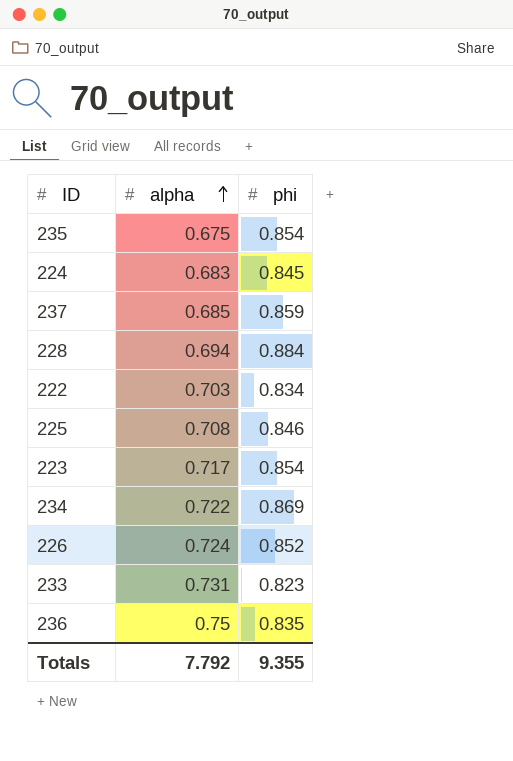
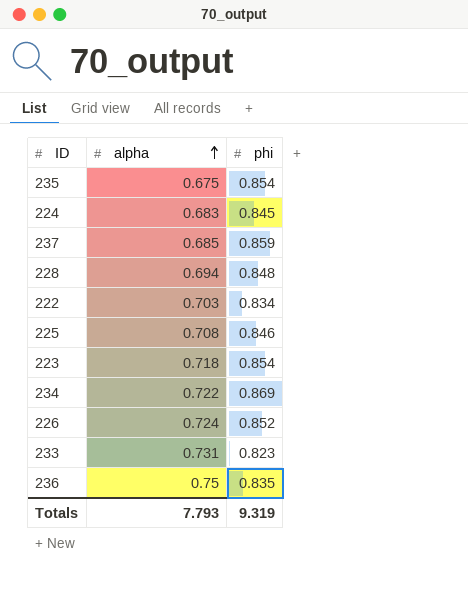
228 | phi: 0.884 -> 0.848
223 | alpha: 0.717 -> 0.718
Totals | alpha: 7.792 -> 7.793
Totals | phi: 9.355 -> 9.319

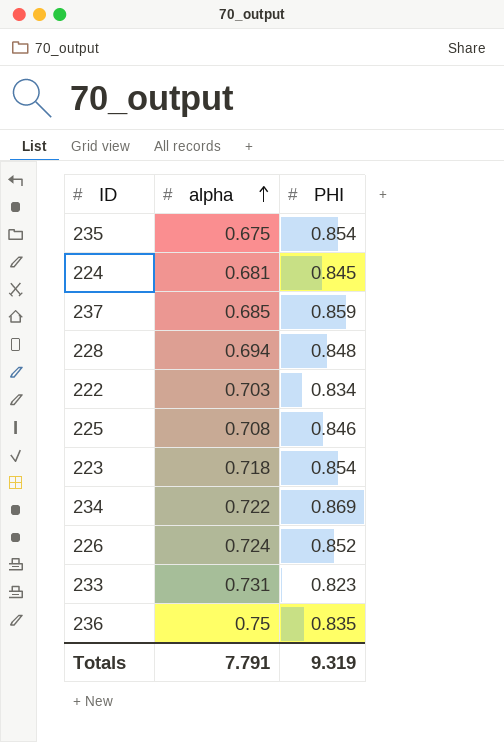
column name: phi -> PHI
224 | alpha: 0.683 -> 0.681
Totals | alpha: 7.793 -> 7.791

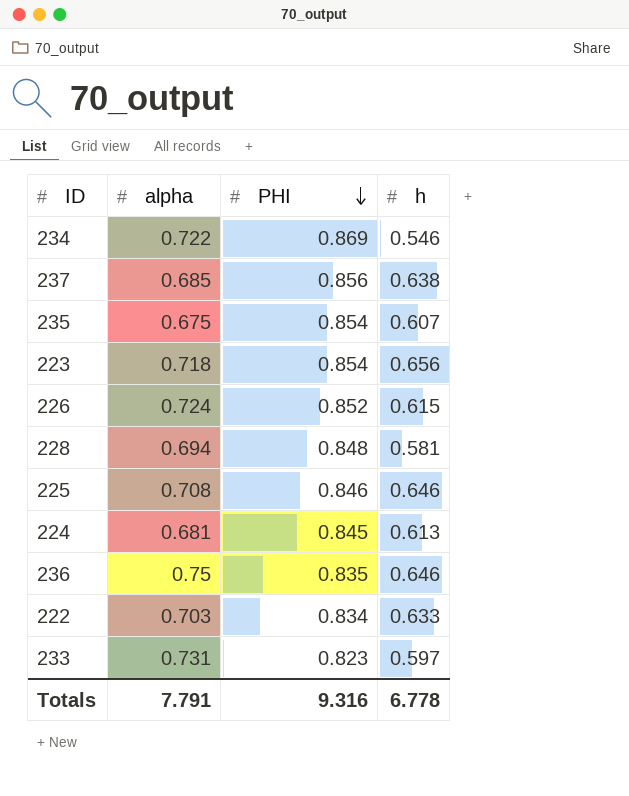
row order: alpha ascending -> PHI descending
column h | position: none -> 4
237 | PHI: 0.859 -> 0.856
Totals | PHI: 9.319 -> 9.316

